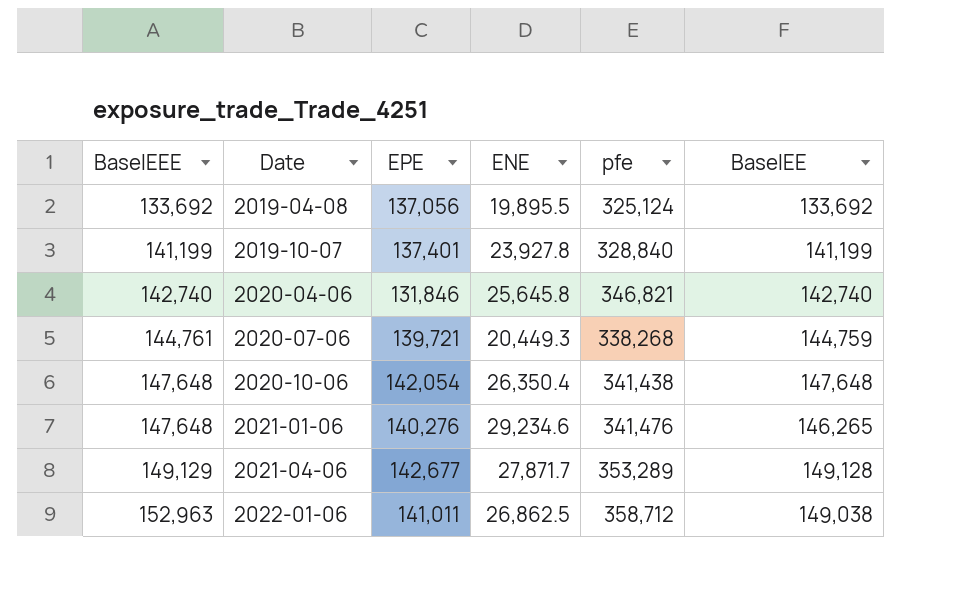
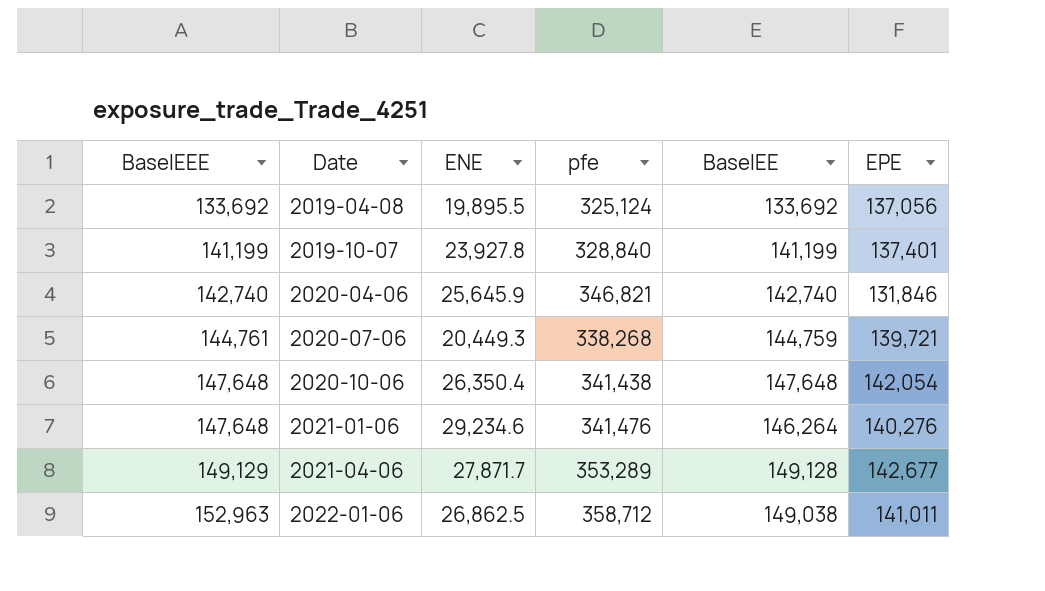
column EPE | position: 3 -> 6
2020-04-06 | ENE: 25,645.8 -> 25,645.9
2021-01-06 | BaselEE: 146,265 -> 146,264

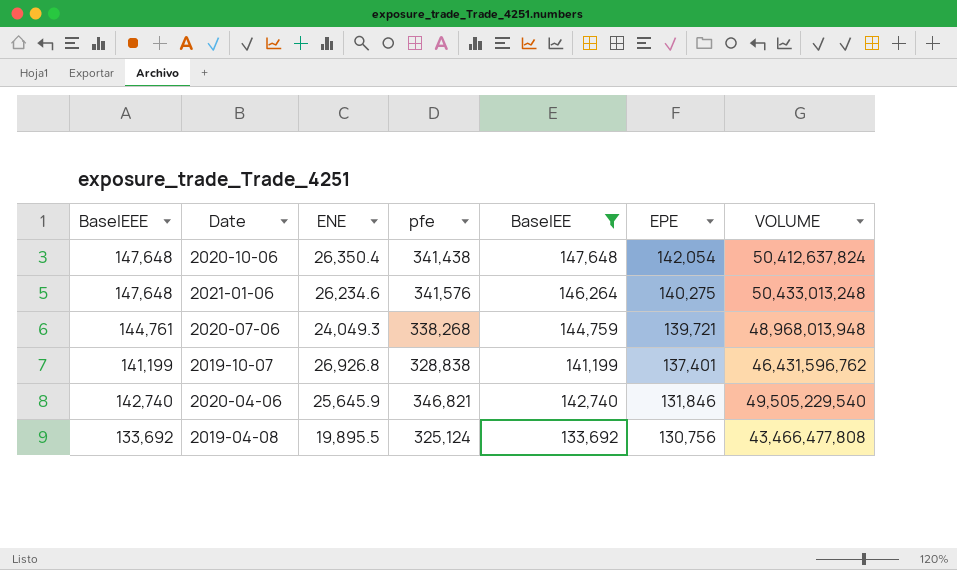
filter: none -> BaselEE <= 147,648
row order: BaselEEE ascending -> EPE descending
column VOLUME | formula: none -> [BaselEEE] * [pfe]
2021-01-06 | ENE: 29,234.6 -> 26,234.6
2021-01-06 | pfe: 341,476 -> 341,576
2021-01-06 | EPE: 140,276 -> 140,275
2020-07-06 | ENE: 20,449.3 -> 24,049.3
2019-10-07 | ENE: 23,927.8 -> 26,926.8
2019-10-07 | pfe: 328,840 -> 328,838
2019-04-08 | EPE: 137,056 -> 130,756

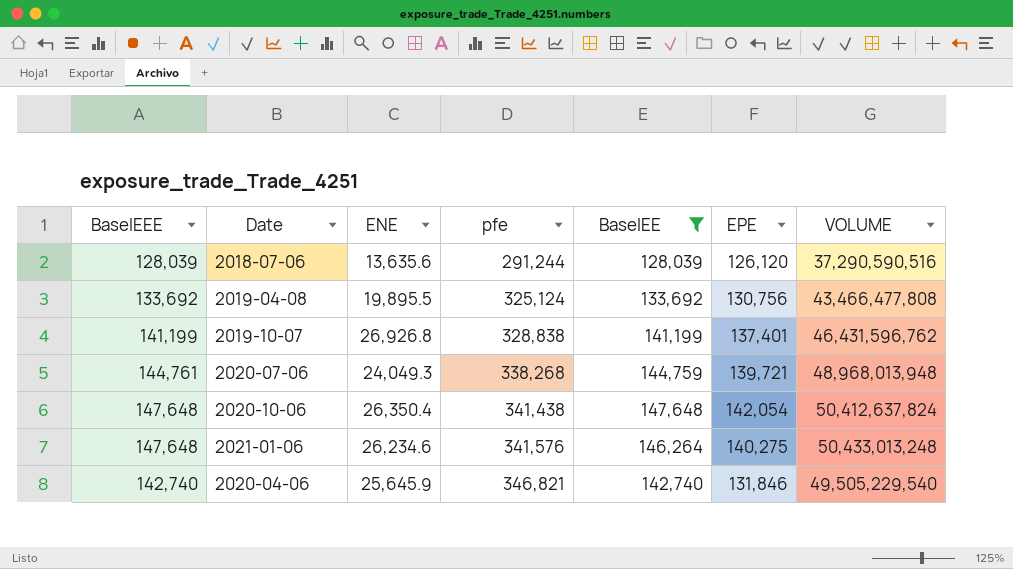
row order: EPE descending -> pfe ascending
row 2018-07-06: none -> 128,039 | 13,635.6 | 291,244 | 128,039 | 126,120 | 37,290,590,516

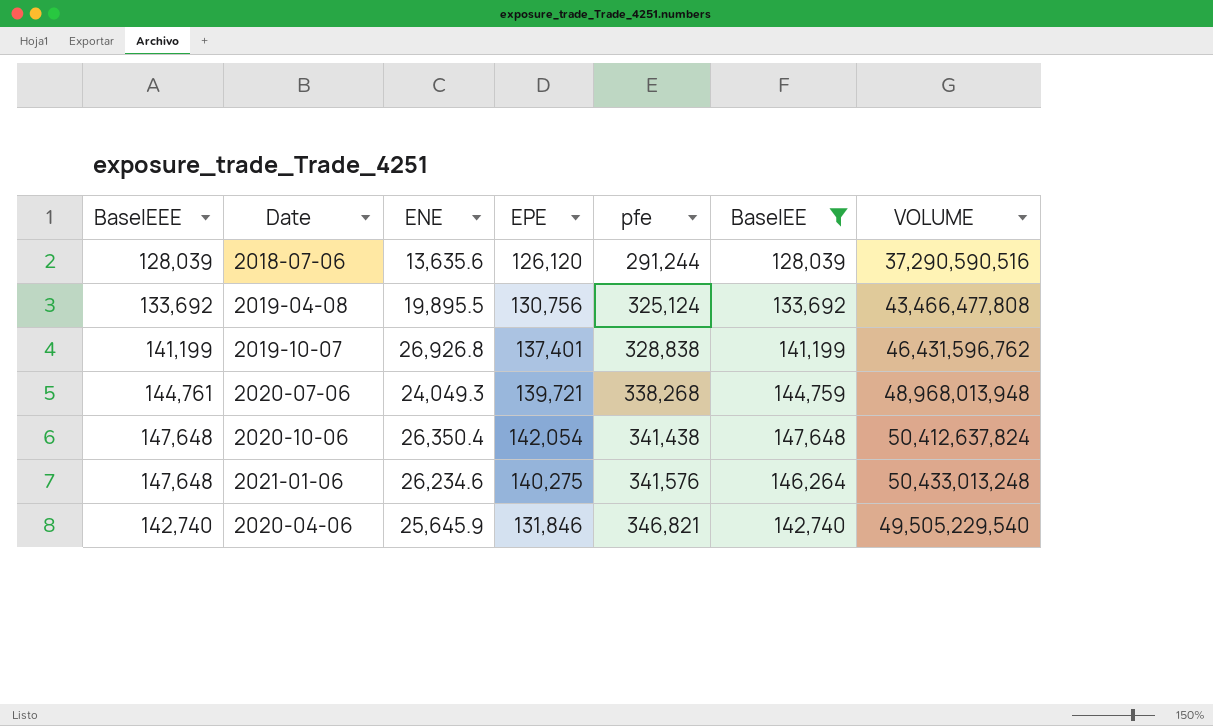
column EPE | position: 6 -> 4

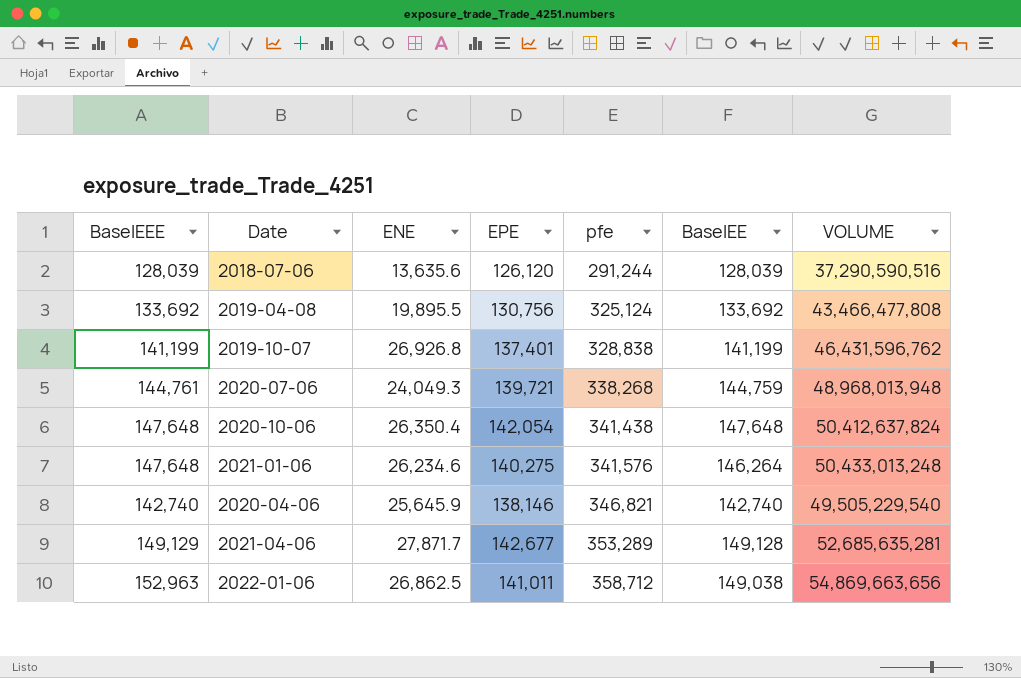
filter: BaselEE <= 147,648 -> none
2020-04-06 | EPE: 131,846 -> 138,146

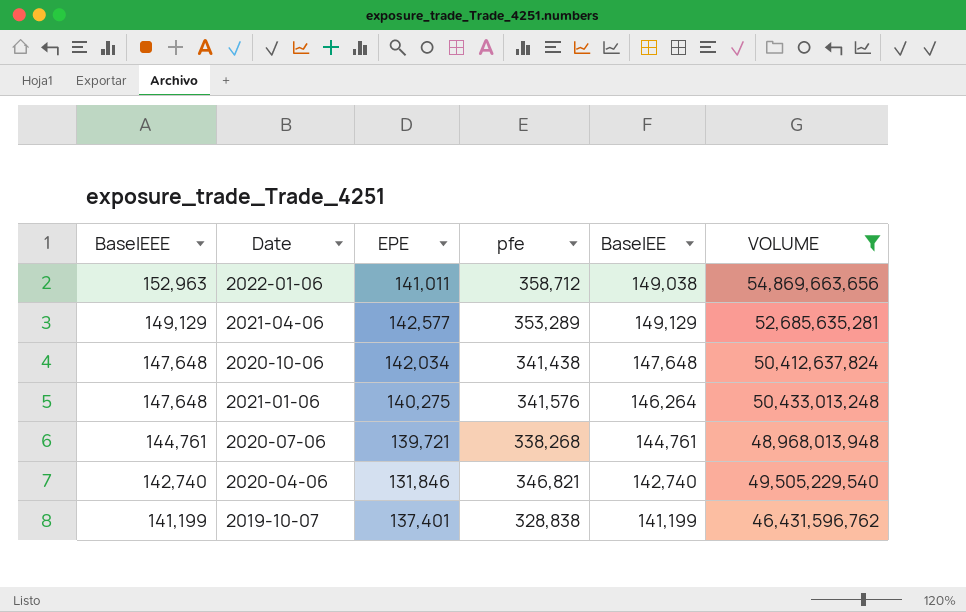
filter: none -> VOLUME >= 46,431,596,762
row order: pfe ascending -> BaselEEE descending
column ENE | position: 3 -> none
2021-04-06 | EPE: 142,677 -> 142,577
2021-04-06 | BaselEE: 149,128 -> 149,129
2020-10-06 | EPE: 142,054 -> 142,034
2020-07-06 | BaselEE: 144,759 -> 144,761
2020-04-06 | EPE: 138,146 -> 131,846

